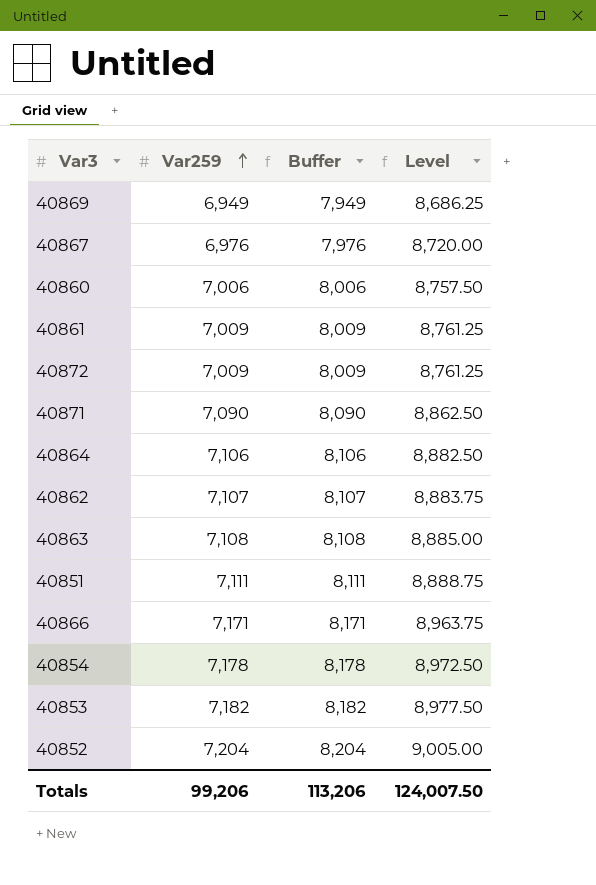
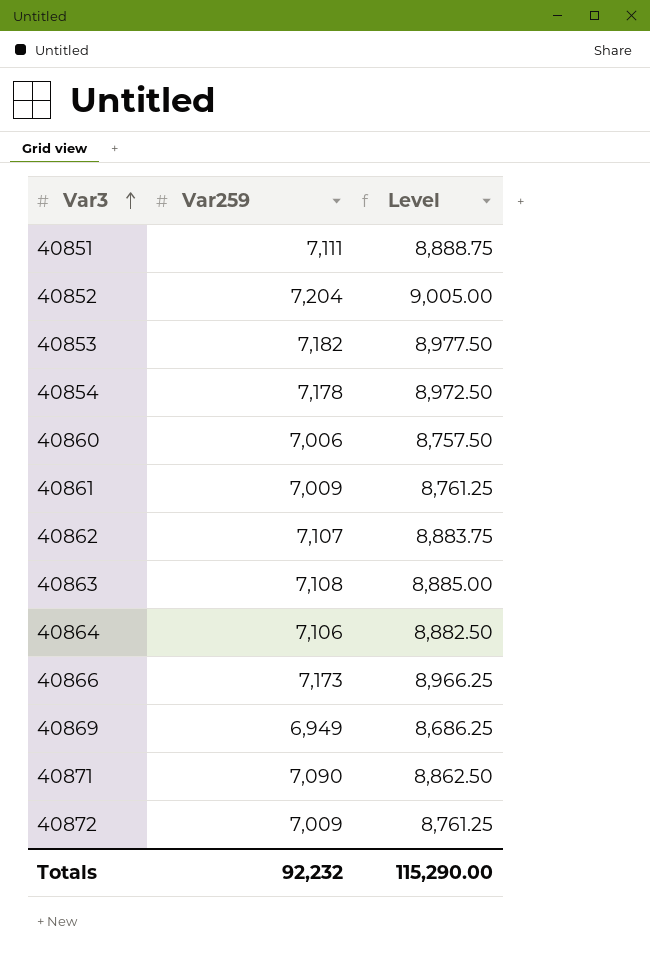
row order: Var259 ascending -> Var3 ascending
column Buffer | formula: [Var259] + 1000 -> none
row 40867: 6,976 | 7,976 | 8,720.00 -> none
40866 | Var259: 7,171 -> 7,173
40866 | Level: 8,963.75 -> 8,966.25
Totals | Var259: 99,206 -> 92,232
Totals | Level: 124,007.50 -> 115,290.00

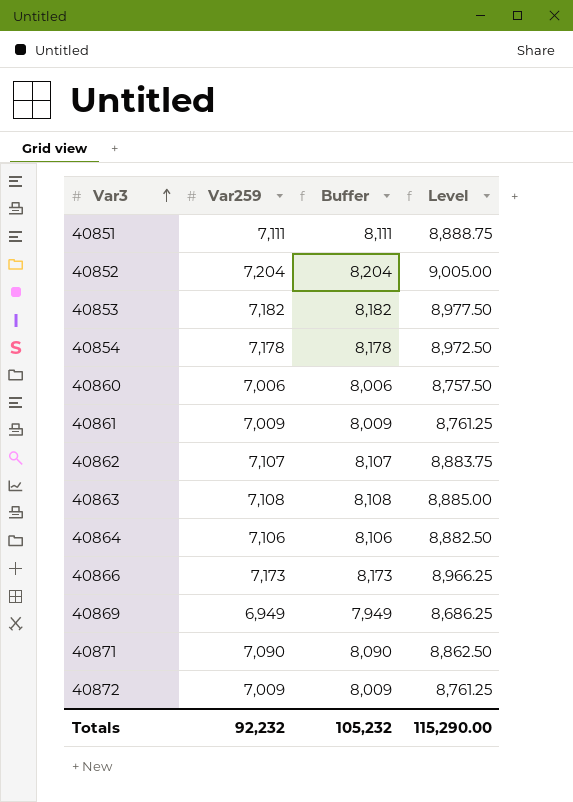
column Buffer | formula: none -> [Var259] + 1000

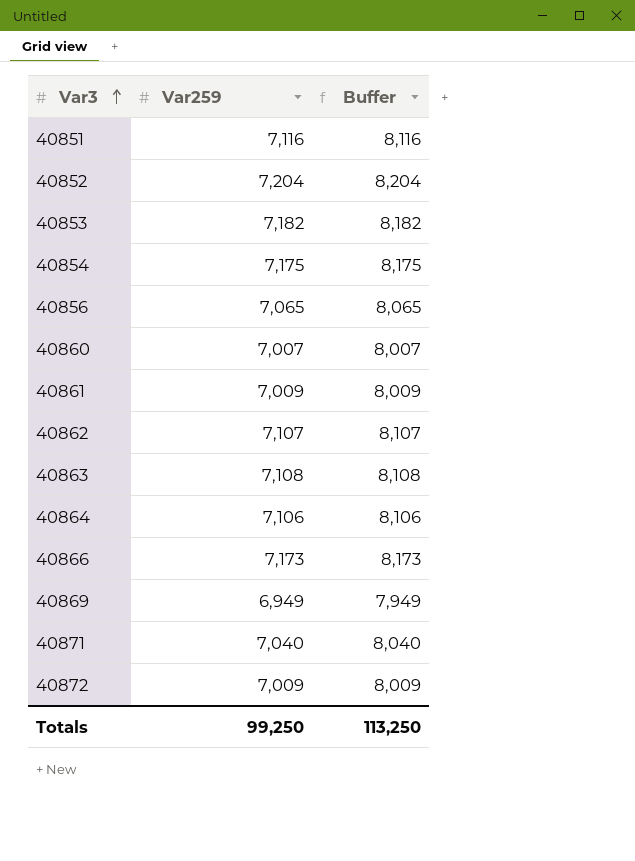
column Level | formula: [Var259] * 1.25 -> none
40851 | Var259: 7,111 -> 7,116
40851 | Buffer: 8,111 -> 8,116
40854 | Var259: 7,178 -> 7,175
40854 | Buffer: 8,178 -> 8,175
row 40856: none -> 7,065 | 8,065
40860 | Var259: 7,006 -> 7,007
40860 | Buffer: 8,006 -> 8,007
40871 | Var259: 7,090 -> 7,040
40871 | Buffer: 8,090 -> 8,040
Totals | Var259: 92,232 -> 99,250
Totals | Buffer: 105,232 -> 113,250

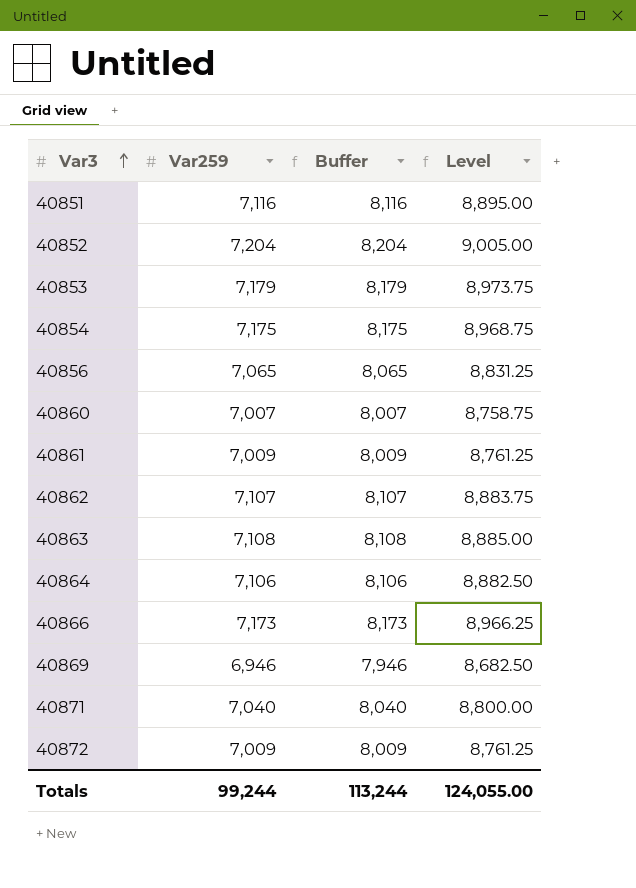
column Level | formula: none -> [Var259] * 1.25
40853 | Var259: 7,182 -> 7,179
40853 | Buffer: 8,182 -> 8,179
40869 | Var259: 6,949 -> 6,946
40869 | Buffer: 7,949 -> 7,946
Totals | Var259: 99,250 -> 99,244
Totals | Buffer: 113,250 -> 113,244

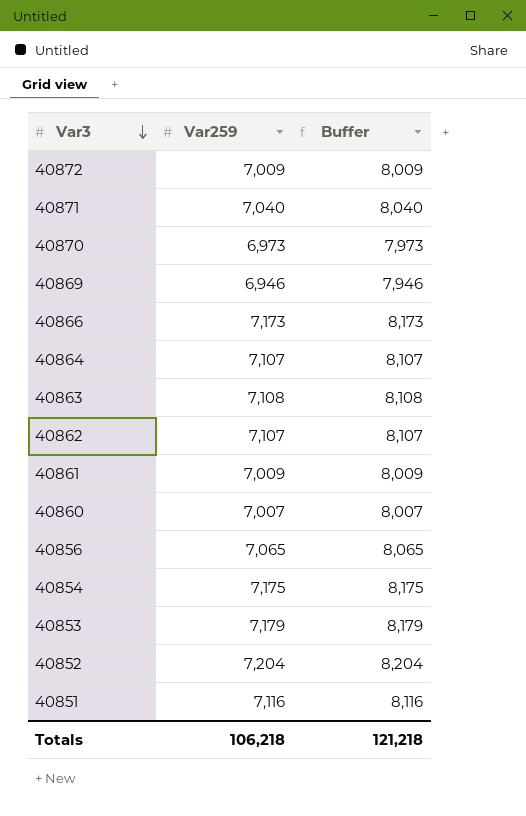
row order: Var3 ascending -> Var3 descending
column Level | formula: [Var259] * 1.25 -> none
row 40870: none -> 6,973 | 7,973
40864 | Var259: 7,106 -> 7,107
40864 | Buffer: 8,106 -> 8,107
Totals | Var259: 99,244 -> 106,218
Totals | Buffer: 113,244 -> 121,218

